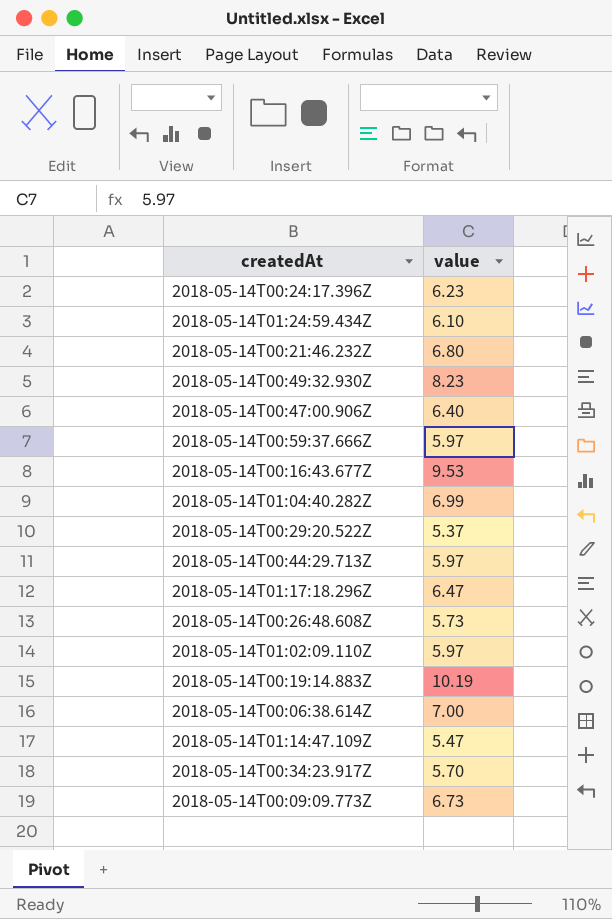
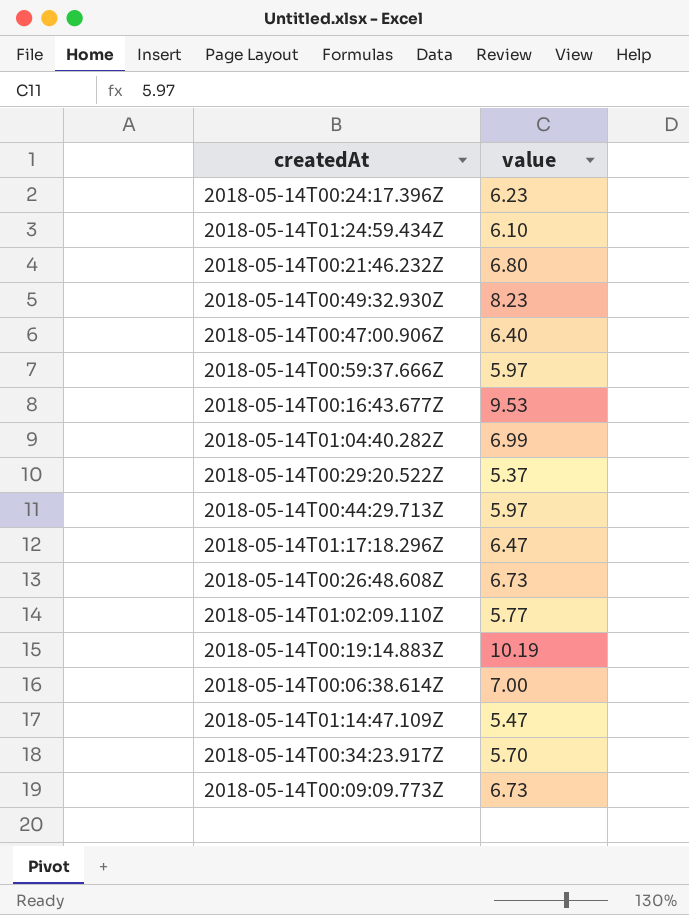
2018-05-14T00:26:48.608Z | value: 5.73 -> 6.73
2018-05-14T01:02:09.110Z | value: 5.97 -> 5.77

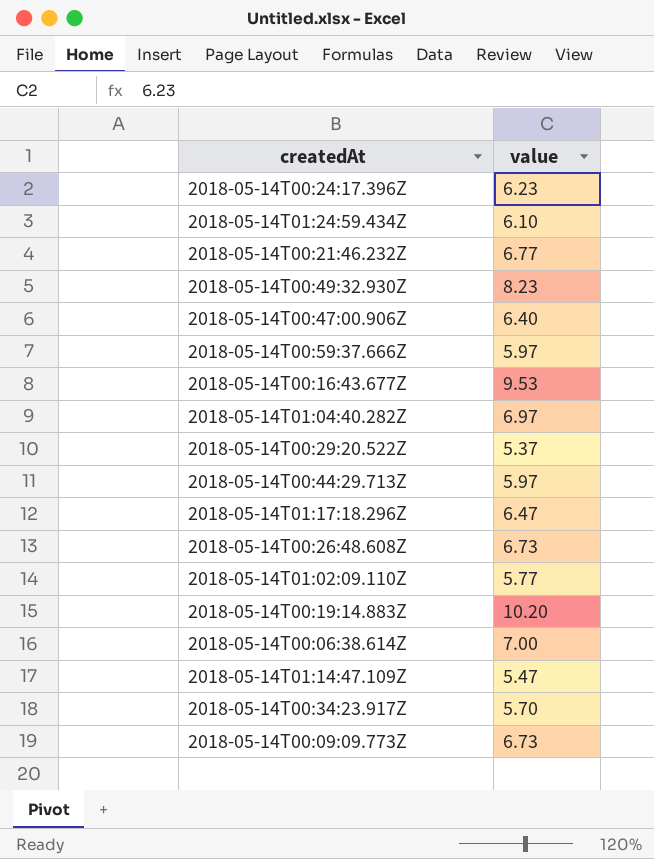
2018-05-14T00:21:46.232Z | value: 6.80 -> 6.77
2018-05-14T01:04:40.282Z | value: 6.99 -> 6.97
2018-05-14T00:19:14.883Z | value: 10.19 -> 10.20

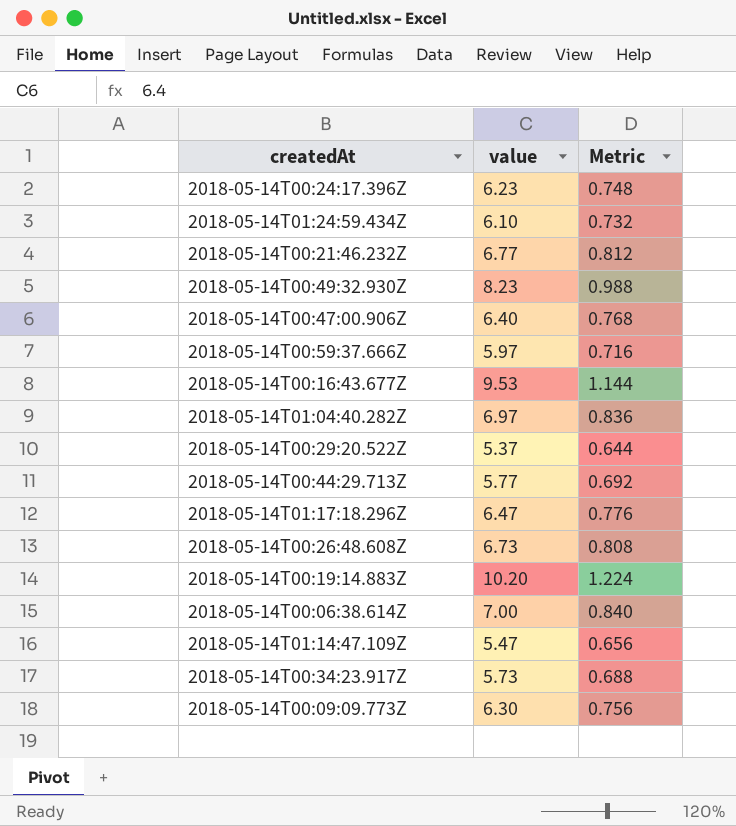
column Metric | formula: none -> [value] * 0.12
row 2018-05-14T01:02:09.110Z: 5.77 -> none
2018-05-14T00:44:29.713Z | value: 5.97 -> 5.77
2018-05-14T00:34:23.917Z | value: 5.70 -> 5.73
2018-05-14T00:09:09.773Z | value: 6.73 -> 6.30

